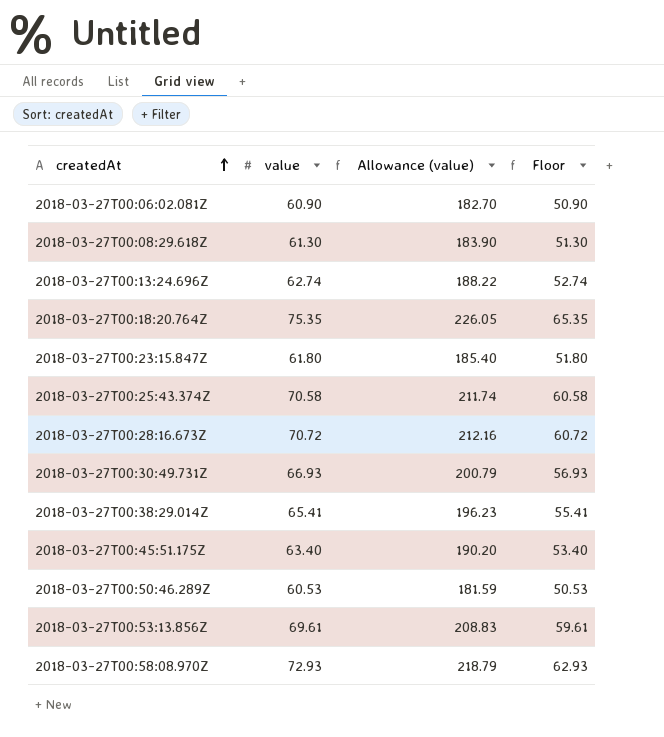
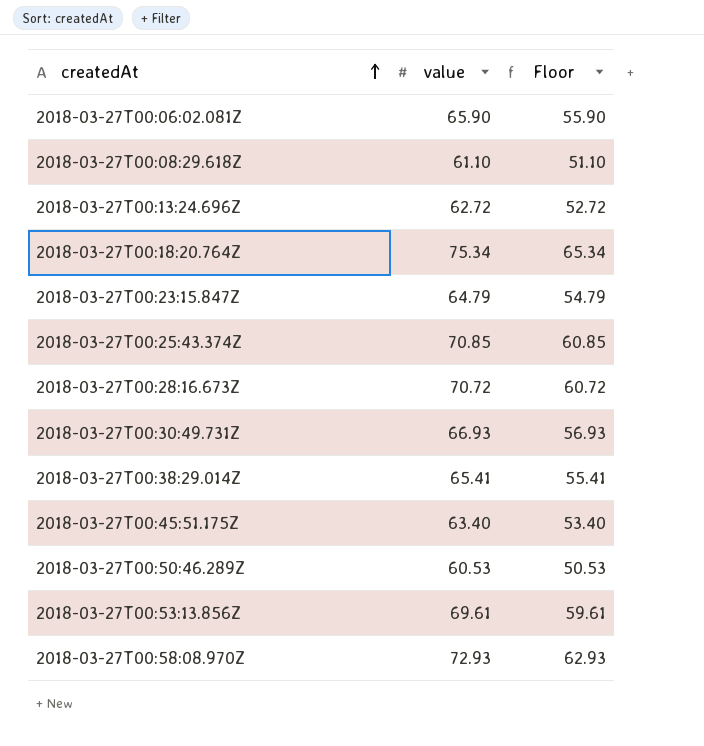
column Allowance (value) | formula: [value] * 3 -> none
2018-03-27T00:06:02.081Z | value: 60.90 -> 65.90
2018-03-27T00:06:02.081Z | Floor: 50.90 -> 55.90
2018-03-27T00:08:29.618Z | value: 61.30 -> 61.10
2018-03-27T00:08:29.618Z | Floor: 51.30 -> 51.10
2018-03-27T00:13:24.696Z | value: 62.74 -> 62.72
2018-03-27T00:13:24.696Z | Floor: 52.74 -> 52.72
2018-03-27T00:18:20.764Z | value: 75.35 -> 75.34
2018-03-27T00:18:20.764Z | Floor: 65.35 -> 65.34
2018-03-27T00:23:15.847Z | value: 61.80 -> 64.79
2018-03-27T00:23:15.847Z | Floor: 51.80 -> 54.79
2018-03-27T00:25:43.374Z | value: 70.58 -> 70.85
2018-03-27T00:25:43.374Z | Floor: 60.58 -> 60.85

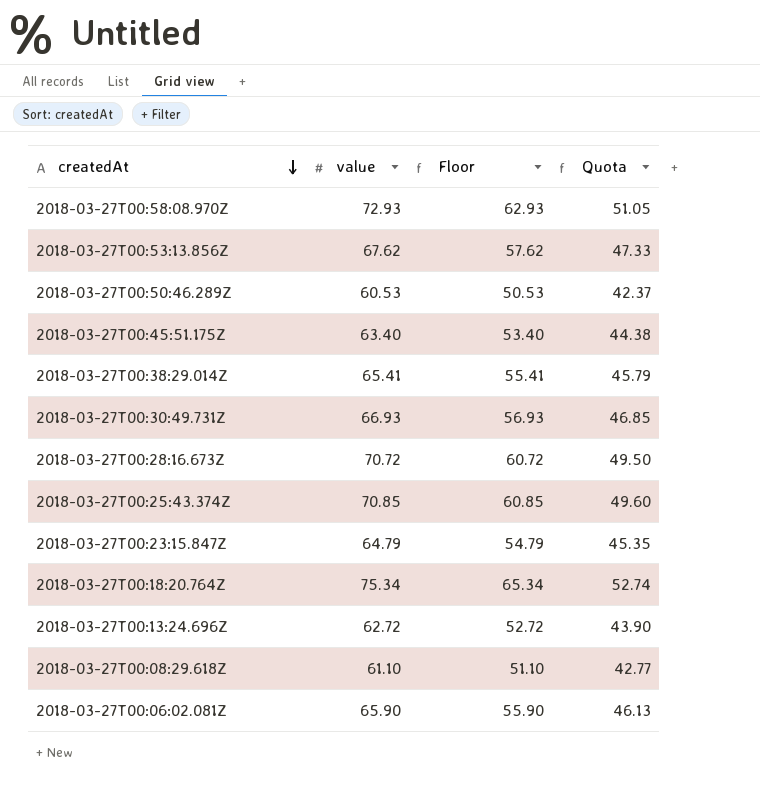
row order: createdAt ascending -> createdAt descending
column Quota | formula: none -> [value] * 0.7
2018-03-27T00:53:13.856Z | value: 69.61 -> 67.62
2018-03-27T00:53:13.856Z | Floor: 59.61 -> 57.62

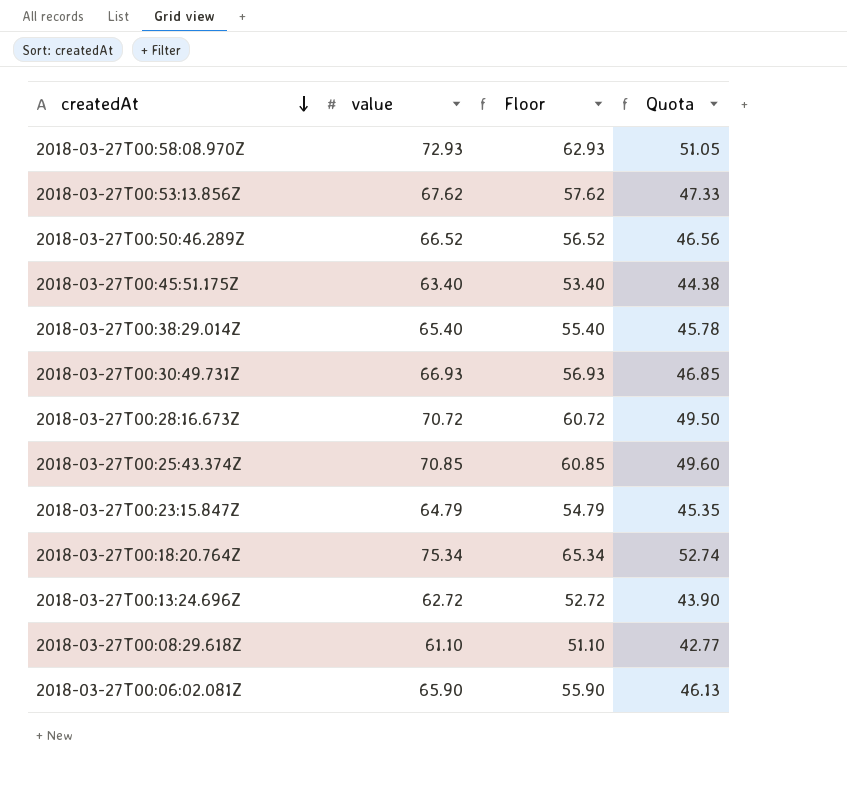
2018-03-27T00:50:46.289Z | value: 60.53 -> 66.52
2018-03-27T00:50:46.289Z | Floor: 50.53 -> 56.52
2018-03-27T00:50:46.289Z | Quota: 42.37 -> 46.56
2018-03-27T00:38:29.014Z | value: 65.41 -> 65.40
2018-03-27T00:38:29.014Z | Floor: 55.41 -> 55.40
2018-03-27T00:38:29.014Z | Quota: 45.79 -> 45.78

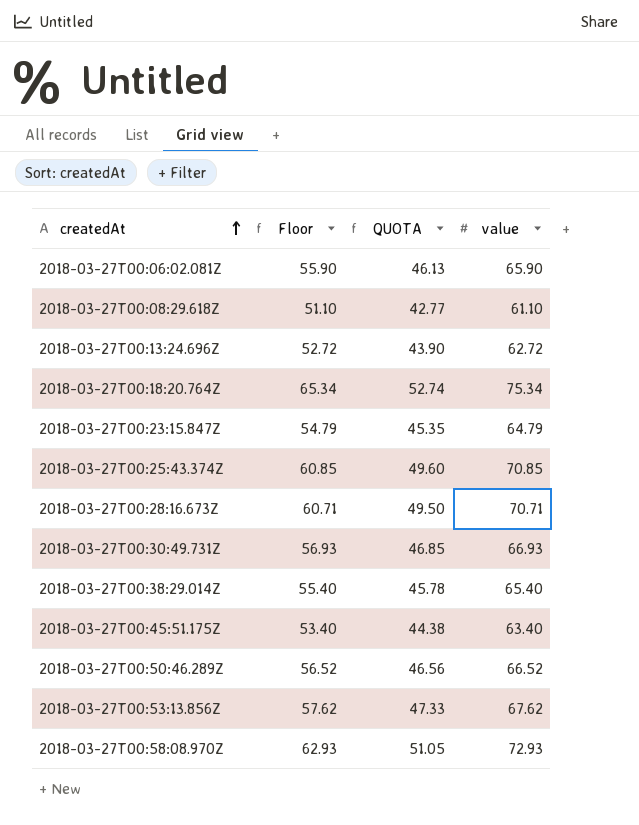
row order: createdAt descending -> createdAt ascending
column name: Quota -> QUOTA
column value | position: 2 -> 4
2018-03-27T00:28:16.673Z | Floor: 60.72 -> 60.71
2018-03-27T00:28:16.673Z | value: 70.72 -> 70.71

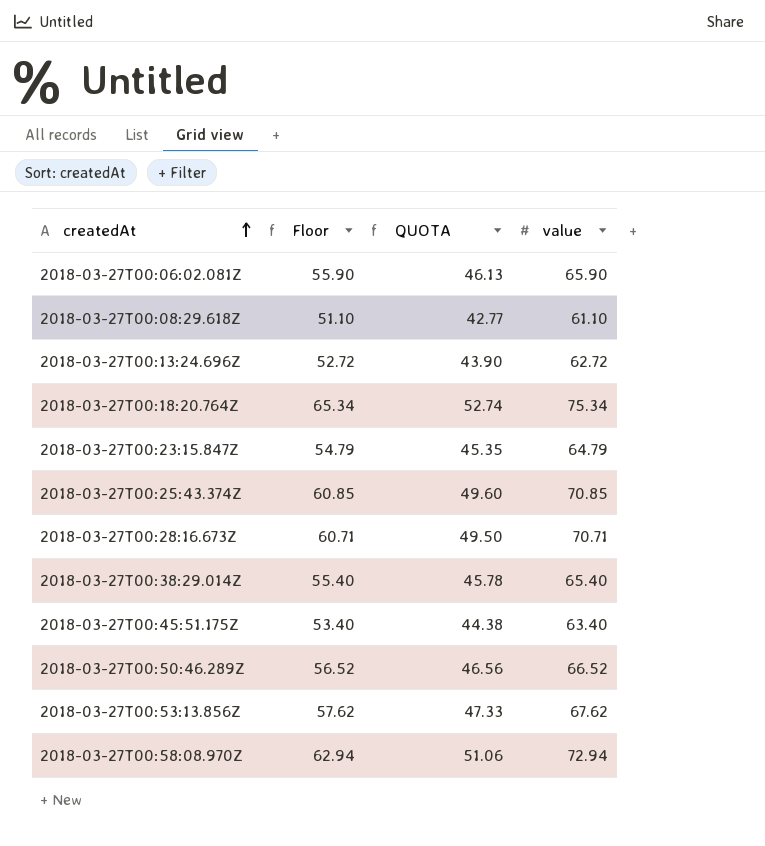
row 2018-03-27T00:30:49.731Z: 56.93 | 46.85 | 66.93 -> none
2018-03-27T00:58:08.970Z | Floor: 62.93 -> 62.94
2018-03-27T00:58:08.970Z | QUOTA: 51.05 -> 51.06
2018-03-27T00:58:08.970Z | value: 72.93 -> 72.94

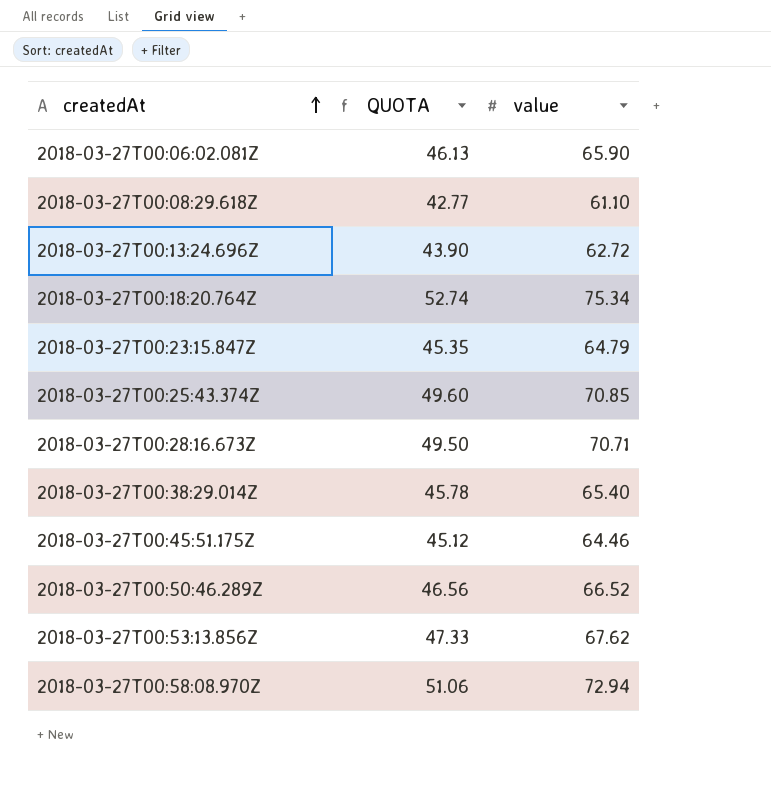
column Floor | formula: [value] - 10 -> none
2018-03-27T00:45:51.175Z | QUOTA: 44.38 -> 45.12
2018-03-27T00:45:51.175Z | value: 63.40 -> 64.46

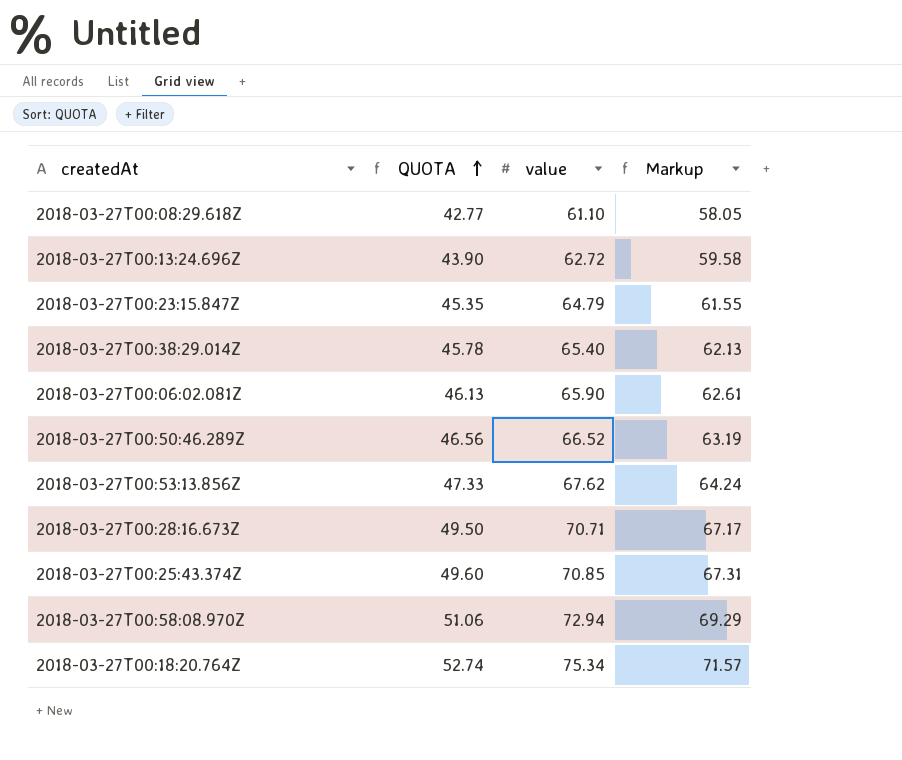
row order: createdAt ascending -> QUOTA ascending
column Markup | formula: none -> [value] * 0.95
row 2018-03-27T00:45:51.175Z: 45.12 | 64.46 -> none

